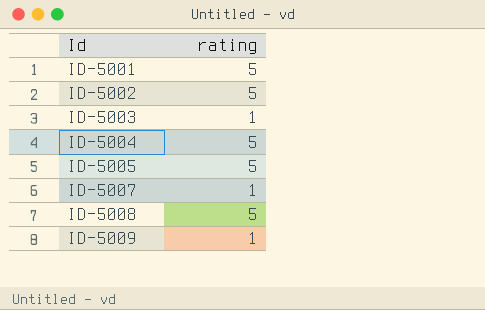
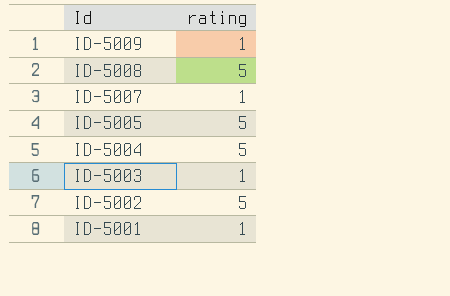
row order: Id ascending -> Id descending
ID-5001 | rating: 5 -> 1

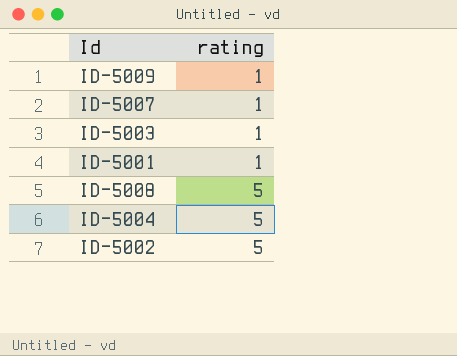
row order: Id descending -> rating ascending
row ID-5005: 5 -> none

